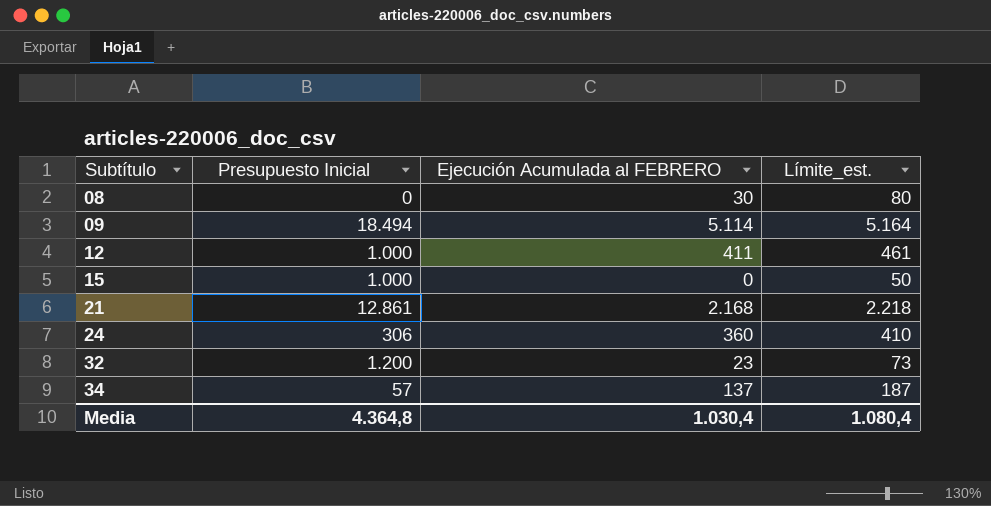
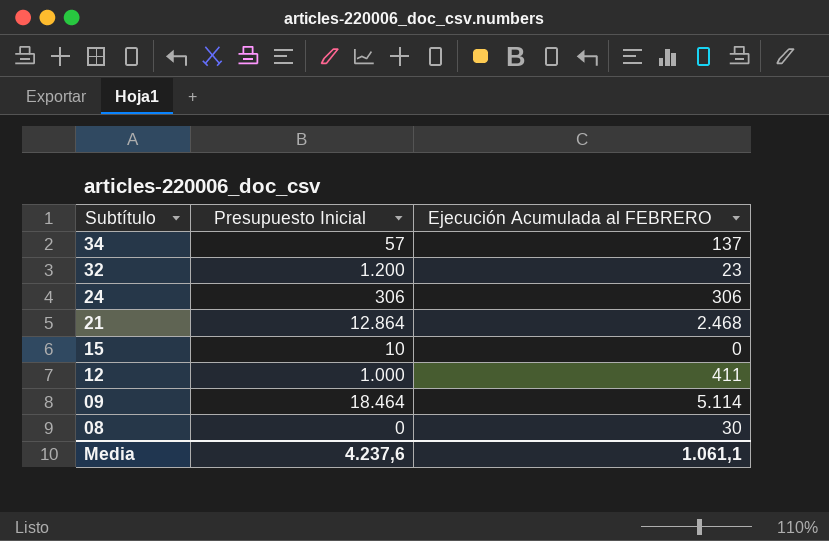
row order: Subtítulo ascending -> Subtítulo descending
column Límite_est. | formula: [Ejecución Acumulada al FEBRERO] + 50 -> none
24 | Ejecución Acumulada al FEBRERO: 360 -> 306
21 | Presupuesto Inicial: 12.861 -> 12.864
21 | Ejecución Acumulada al FEBRERO: 2.168 -> 2.468
15 | Presupuesto Inicial: 1.000 -> 10
09 | Presupuesto Inicial: 18.494 -> 18.464
Media | Presupuesto Inicial: 4.364,8 -> 4.237,6
Media | Ejecución Acumulada al FEBRERO: 1.030,4 -> 1.061,1

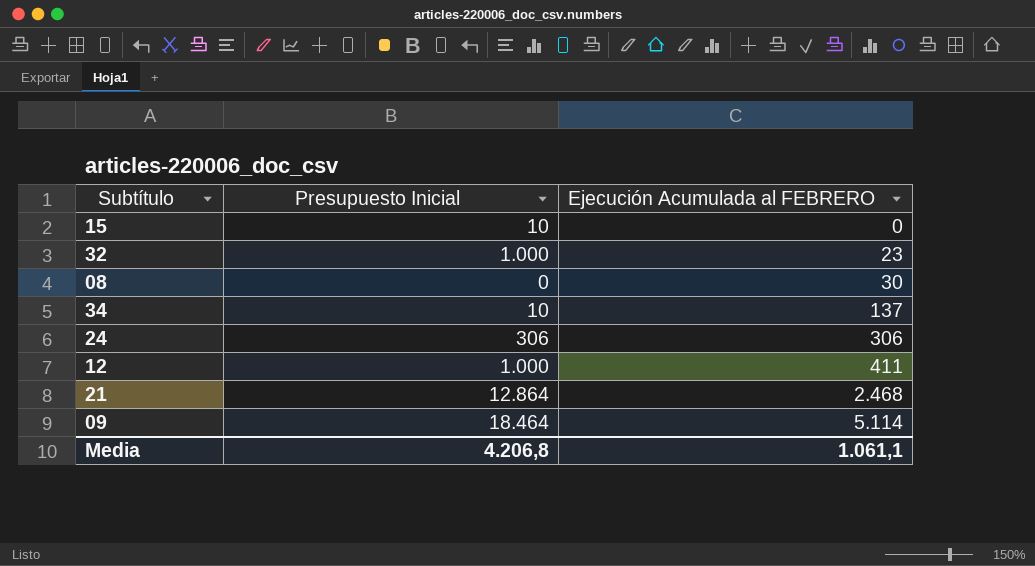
row order: Subtítulo descending -> Ejecución Acumulada al FEBRERO ascending
32 | Presupuesto Inicial: 1.200 -> 1.000
34 | Presupuesto Inicial: 57 -> 10
Media | Presupuesto Inicial: 4.237,6 -> 4.206,8

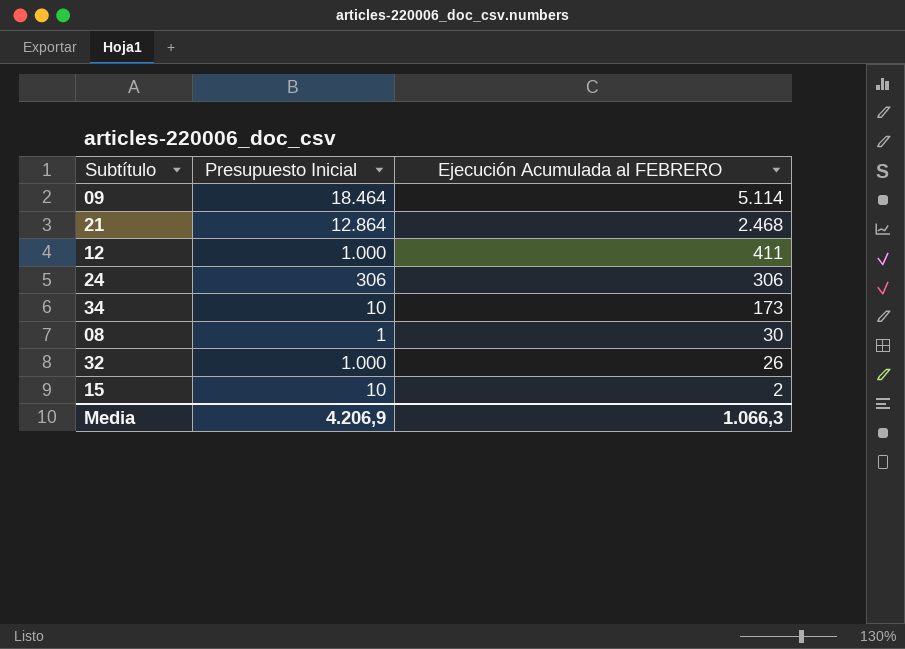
row order: Ejecución Acumulada al FEBRERO ascending -> Ejecución Acumulada al FEBRERO descending
34 | Ejecución Acumulada al FEBRERO: 137 -> 173
08 | Presupuesto Inicial: 0 -> 1
32 | Ejecución Acumulada al FEBRERO: 23 -> 26
15 | Ejecución Acumulada al FEBRERO: 0 -> 2
Media | Presupuesto Inicial: 4.206,8 -> 4.206,9
Media | Ejecución Acumulada al FEBRERO: 1.061,1 -> 1.066,3

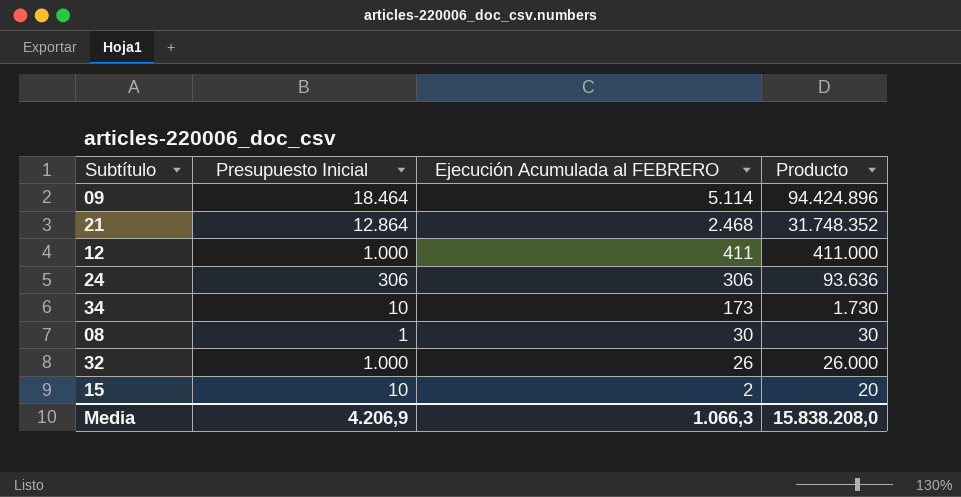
column Producto | formula: none -> [Presupuesto Inicial] * [Ejecución Acumulada al FEBRERO]

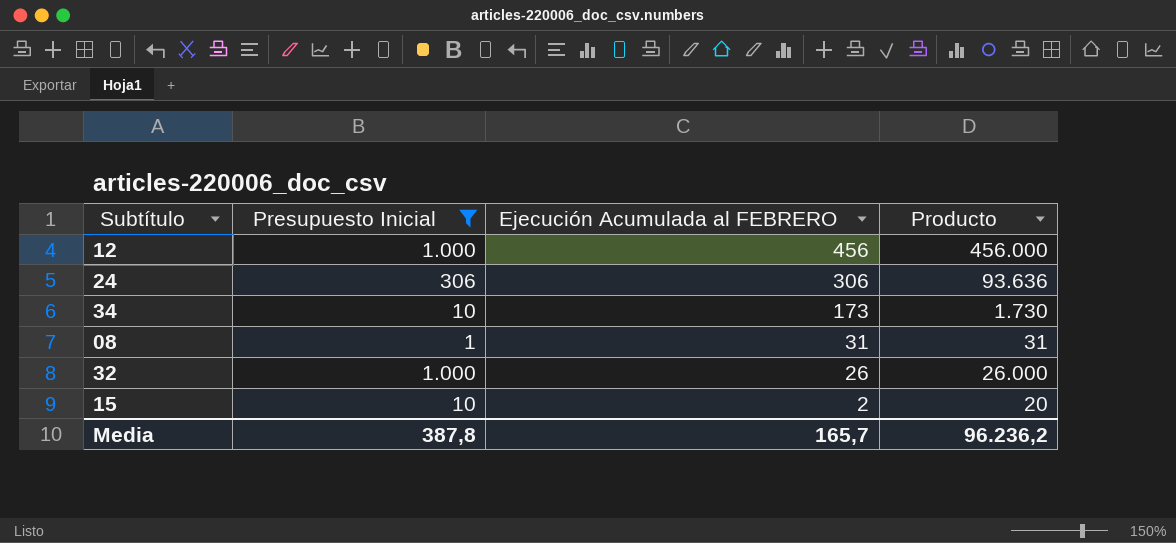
filter: none -> Presupuesto Inicial <= 1.000
12 | Ejecución Acumulada al FEBRERO: 411 -> 456
12 | Producto: 411.000 -> 456.000
08 | Ejecución Acumulada al FEBRERO: 30 -> 31
08 | Producto: 30 -> 31
Media | Presupuesto Inicial: 4.206,9 -> 387,8
Media | Ejecución Acumulada al FEBRERO: 1.066,3 -> 165,7
Media | Producto: 15.838.208,0 -> 96.236,2

